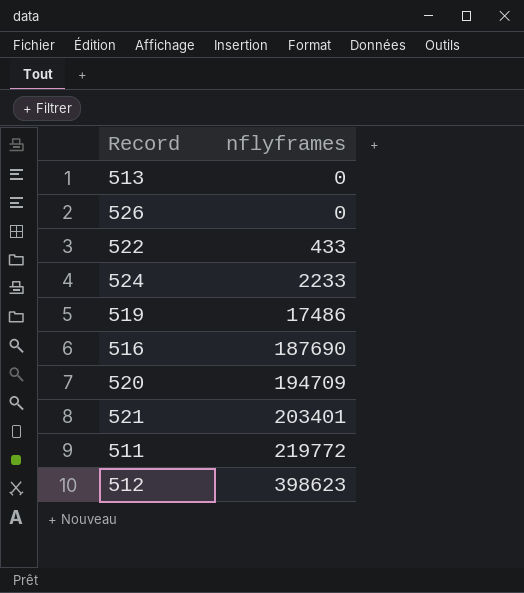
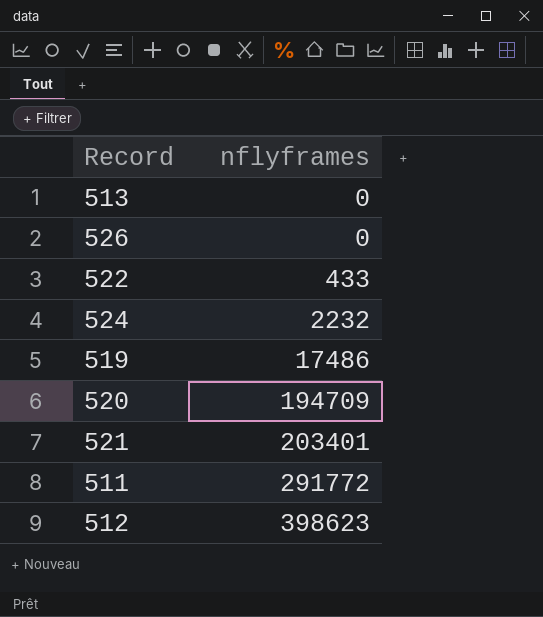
row 516: 187690 -> none
524 | nflyframes: 2233 -> 2232
511 | nflyframes: 219772 -> 291772

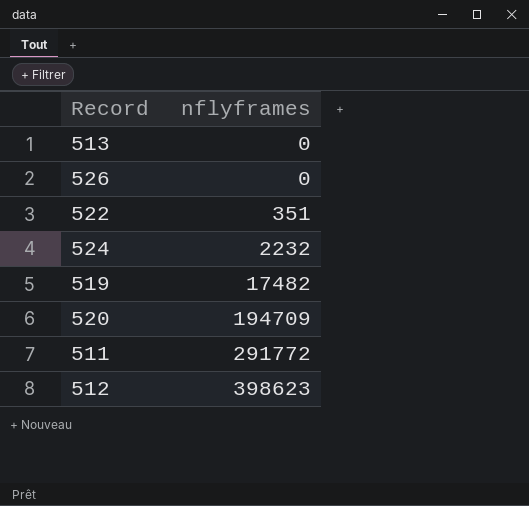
row 521: 203401 -> none
522 | nflyframes: 433 -> 351
519 | nflyframes: 17486 -> 17482

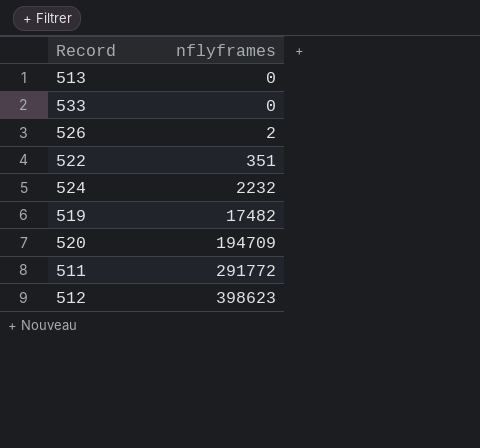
row 533: none -> 0
526 | nflyframes: 0 -> 2

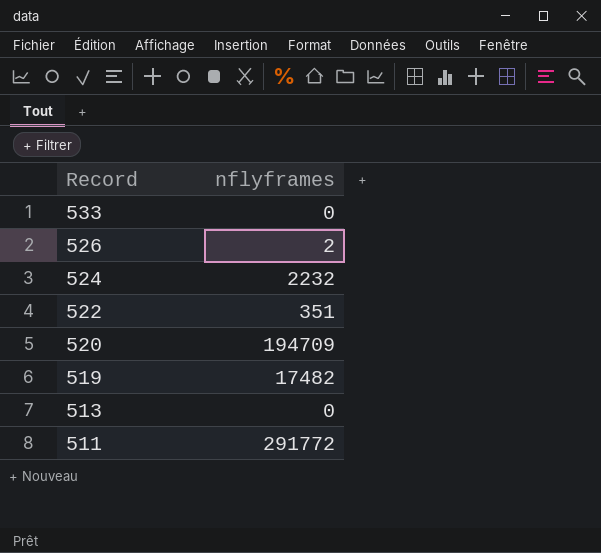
row order: nflyframes ascending -> Record descending
row 512: 398623 -> none

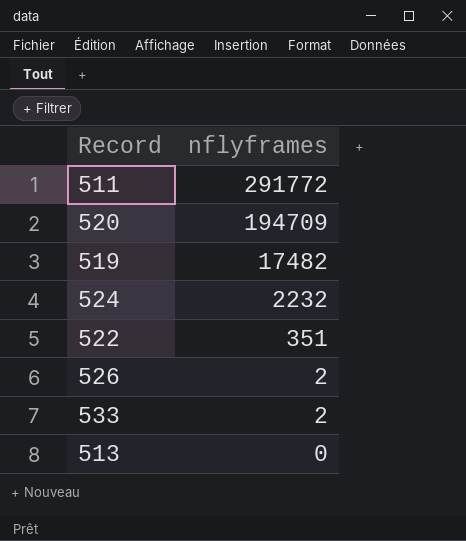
row order: Record descending -> nflyframes descending
533 | nflyframes: 0 -> 2

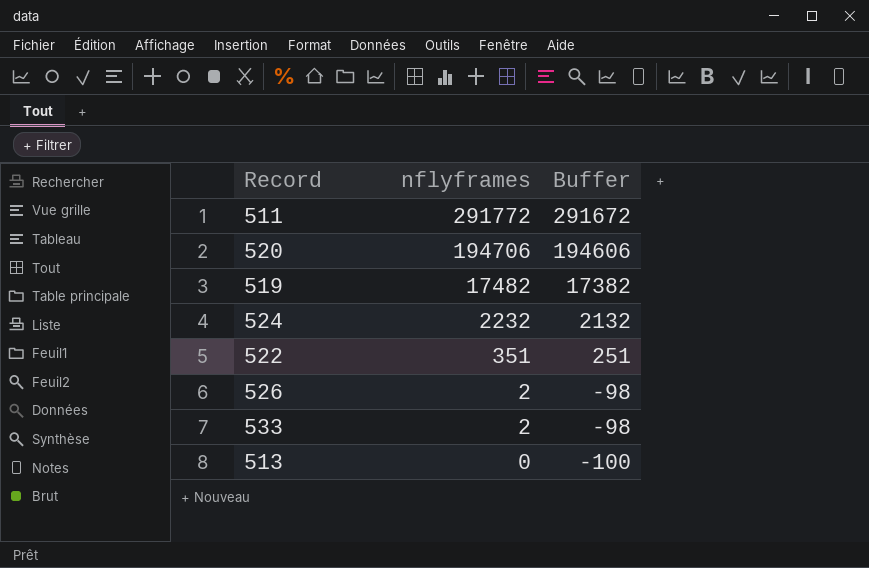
column Buffer | formula: none -> [nflyframes] - 100
520 | nflyframes: 194709 -> 194706

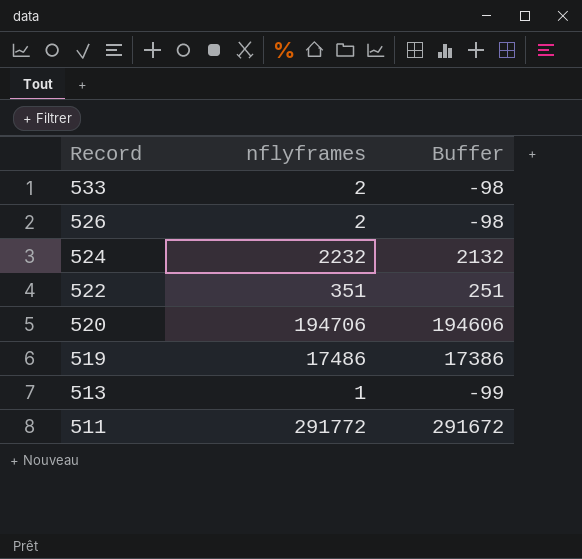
row order: nflyframes descending -> Record descending
519 | nflyframes: 17482 -> 17486
519 | Buffer: 17382 -> 17386
513 | nflyframes: 0 -> 1
513 | Buffer: -100 -> -99

